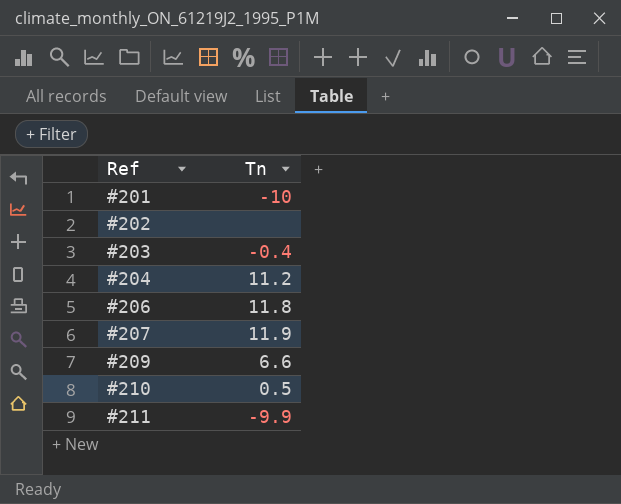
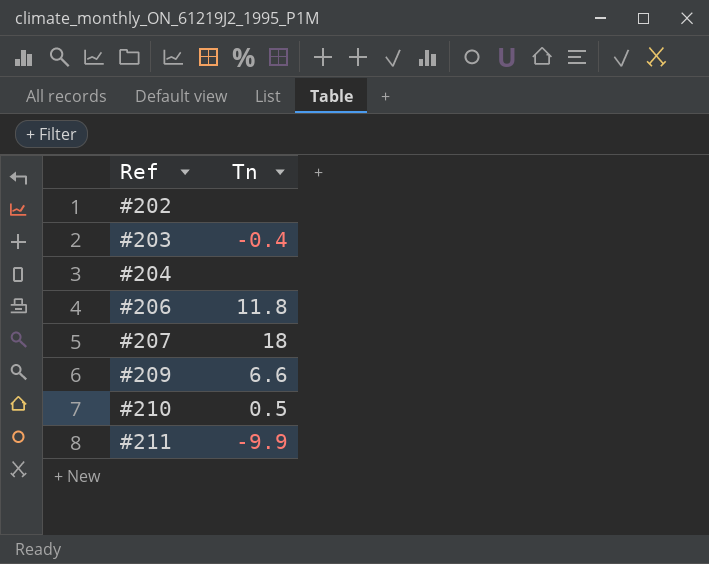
row #201: -10 -> none
#204 | Tn: 11.2 -> none
#207 | Tn: 11.9 -> 18

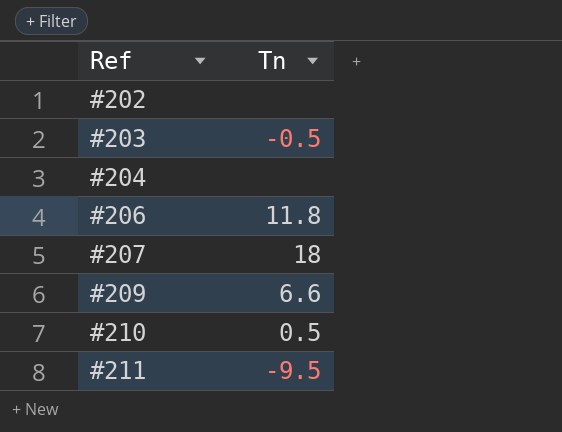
#203 | Tn: -0.4 -> -0.5
#211 | Tn: -9.9 -> -9.5

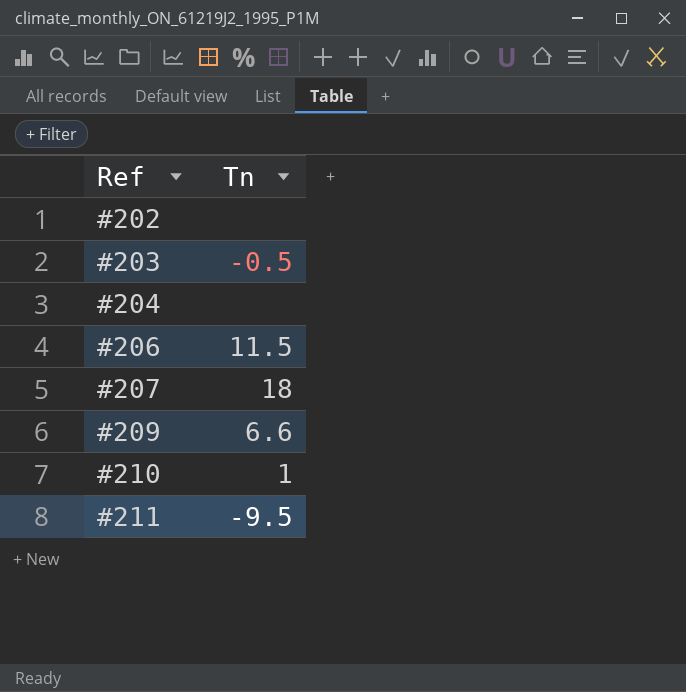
#206 | Tn: 11.8 -> 11.5
#210 | Tn: 0.5 -> 1

